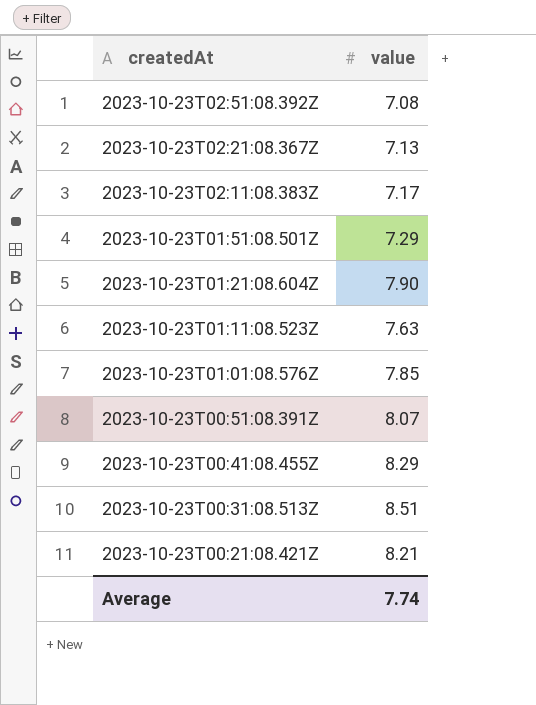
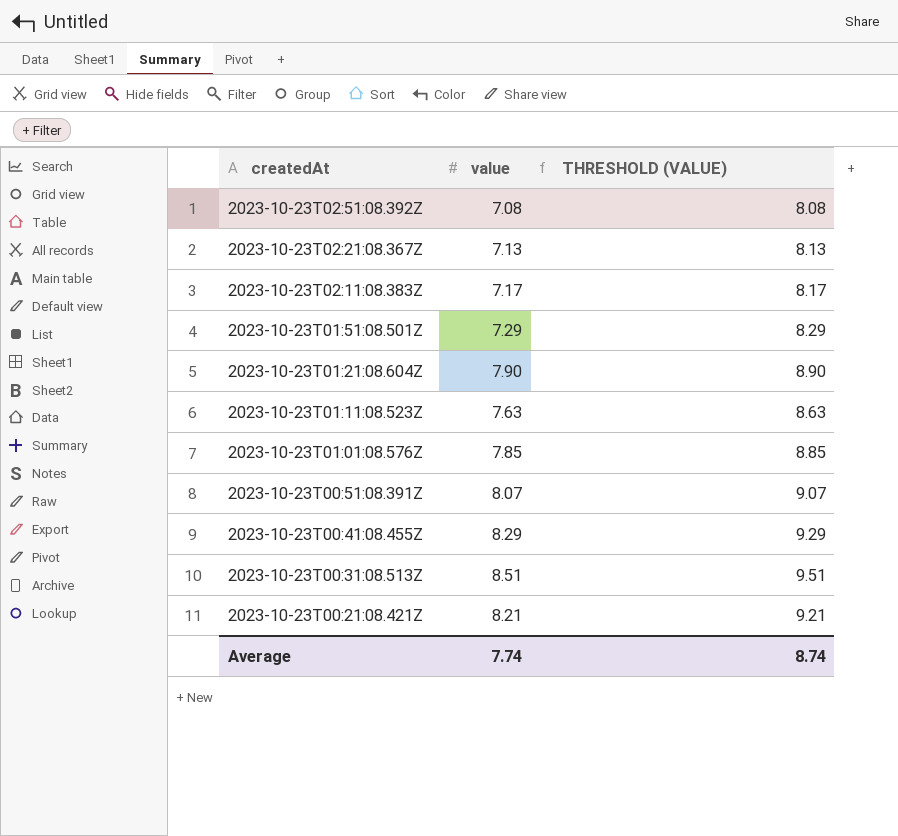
column THRESHOLD (VALUE) | formula: none -> [value] + 1

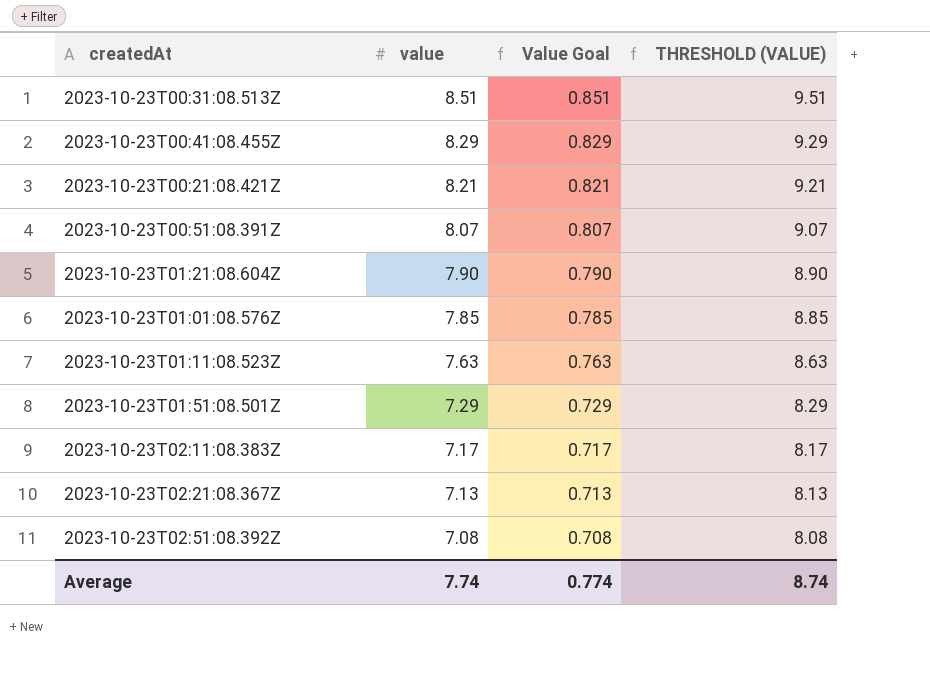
row order: createdAt descending -> value descending
column Value Goal | formula: none -> [value] * 0.1

